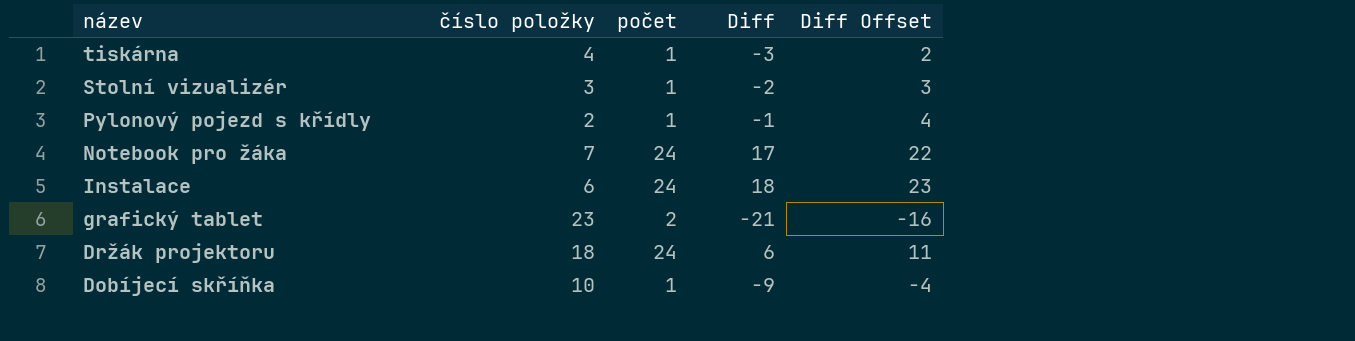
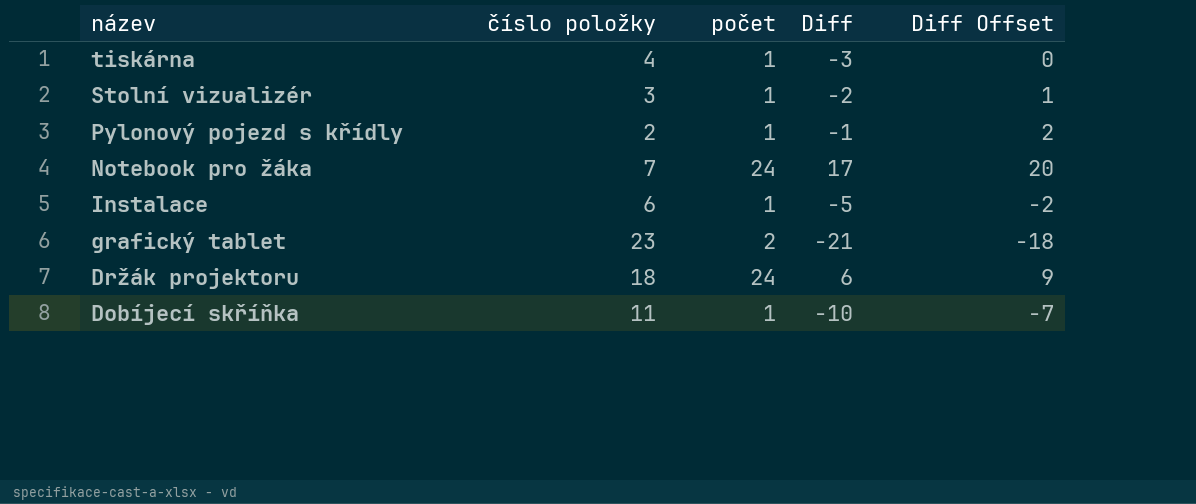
column Diff Offset | formula: [Diff] + 5 -> [Diff] + 3
Instalace | počet: 24 -> 1
Instalace | Diff: 18 -> -5
Dobíjecí skříňka | číslo položky: 10 -> 11
Dobíjecí skříňka | Diff: -9 -> -10

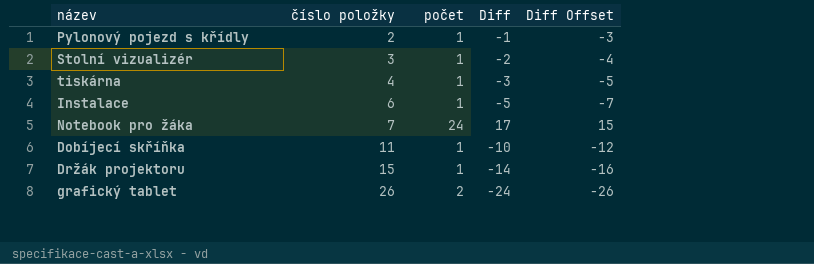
row order: název descending -> číslo položky ascending
column Diff Offset | formula: [Diff] + 3 -> [Diff] - 2
Držák projektoru | číslo položky: 18 -> 15
Držák projektoru | počet: 24 -> 1
Držák projektoru | Diff: 6 -> -14
grafický tablet | číslo položky: 23 -> 26
grafický tablet | Diff: -21 -> -24

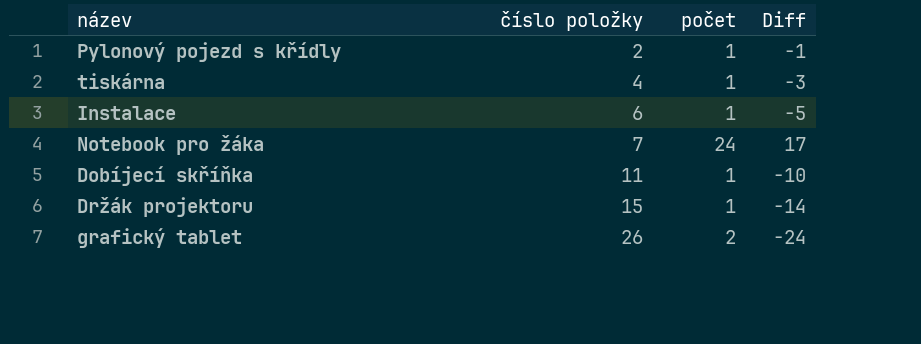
column Diff Offset | formula: [Diff] - 2 -> none
row Stolní vizualizér: 3 | 1 | -2 | -4 -> none

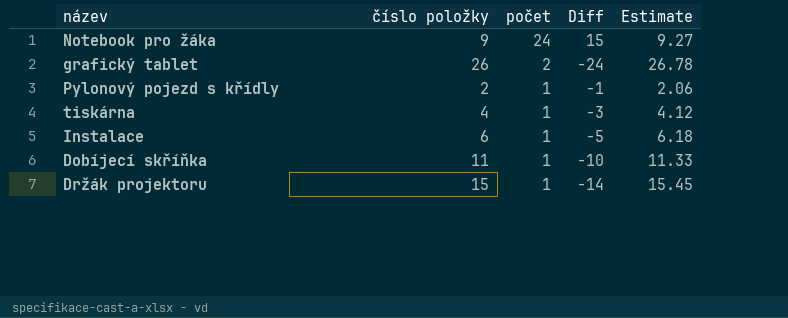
row order: číslo položky ascending -> počet descending
column Estimate | formula: none -> [číslo položky] * 1.03
Notebook pro žáka | číslo položky: 7 -> 9
Notebook pro žáka | Diff: 17 -> 15

